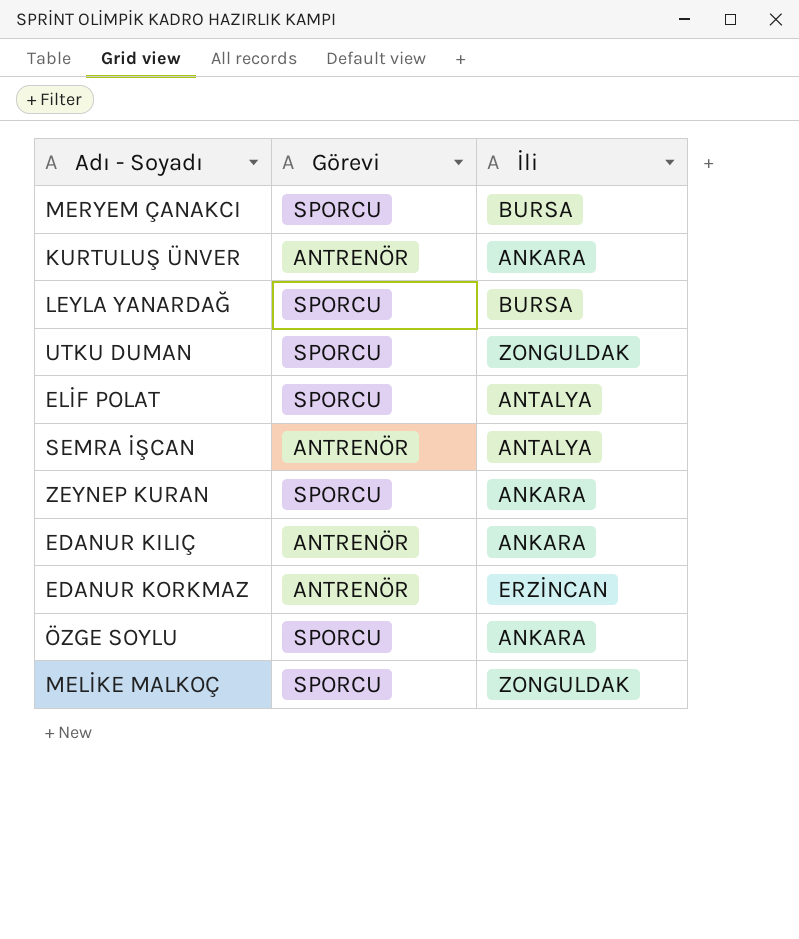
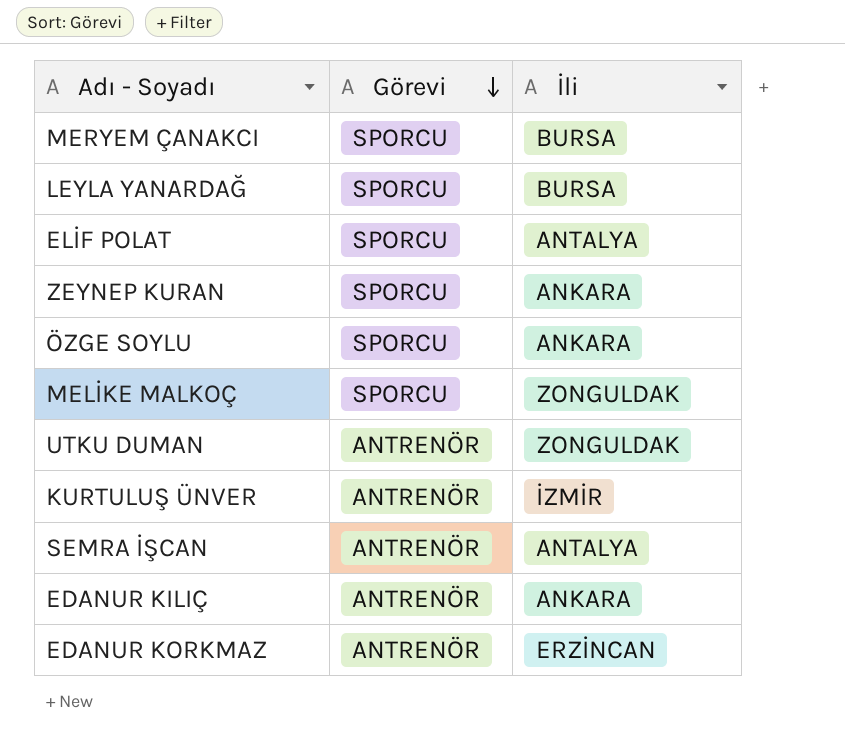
row order: none -> Görevi descending
UTKU DUMAN | Görevi: SPORCU -> ANTRENÖR
KURTULUŞ ÜNVER | İli: ANKARA -> İZMİR

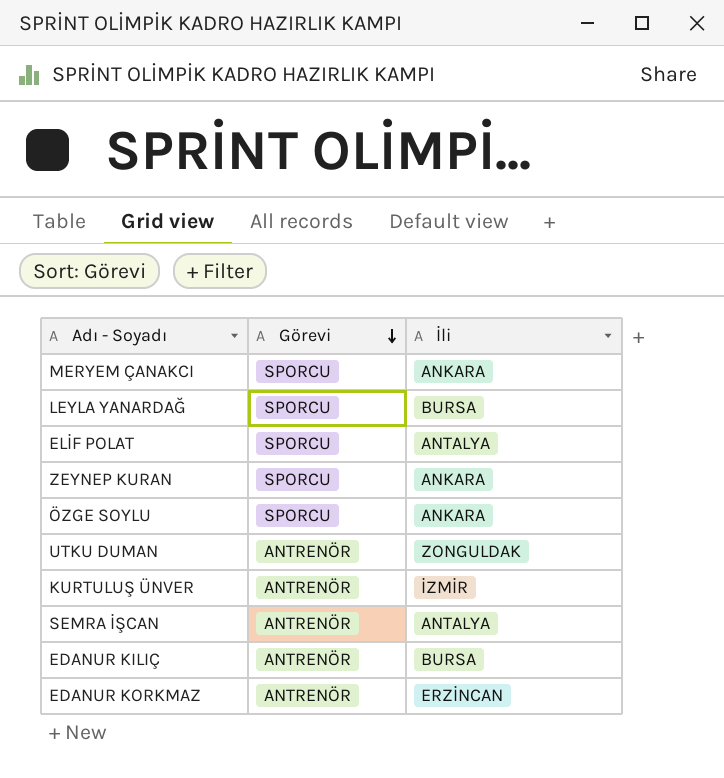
row MELİKE MALKOÇ: SPORCU | ZONGULDAK -> none
MERYEM ÇANAKCI | İli: BURSA -> ANKARA
EDANUR KILIÇ | İli: ANKARA -> BURSA

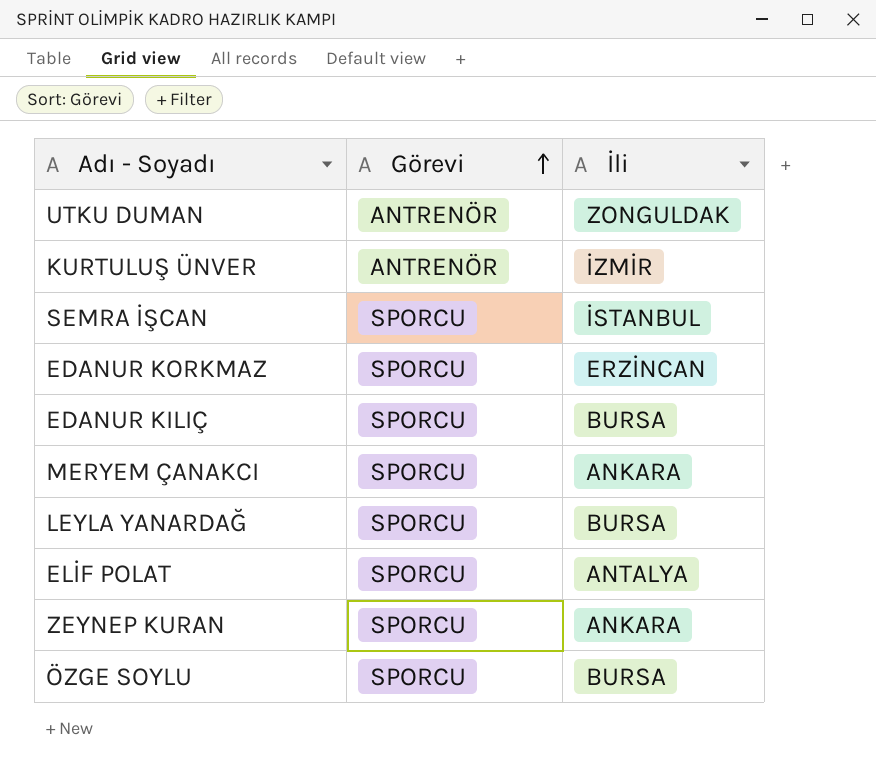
row order: Görevi descending -> Görevi ascending
SEMRA İŞCAN | Görevi: ANTRENÖR -> SPORCU
SEMRA İŞCAN | İli: ANTALYA -> İSTANBUL
EDANUR KORKMAZ | Görevi: ANTRENÖR -> SPORCU
EDANUR KILIÇ | Görevi: ANTRENÖR -> SPORCU
ÖZGE SOYLU | İli: ANKARA -> BURSA

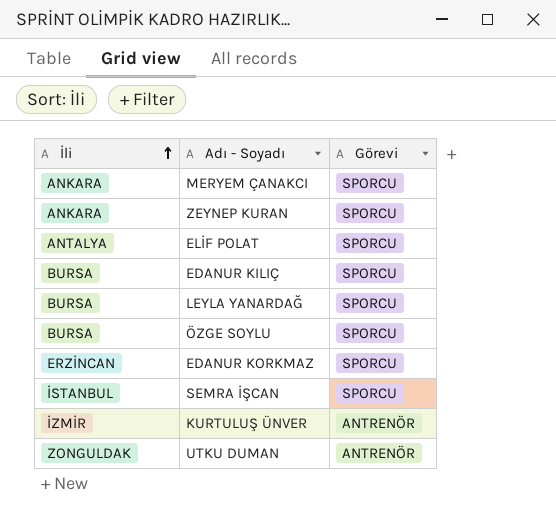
row order: Görevi ascending -> İli ascending
column İli | position: 3 -> 1

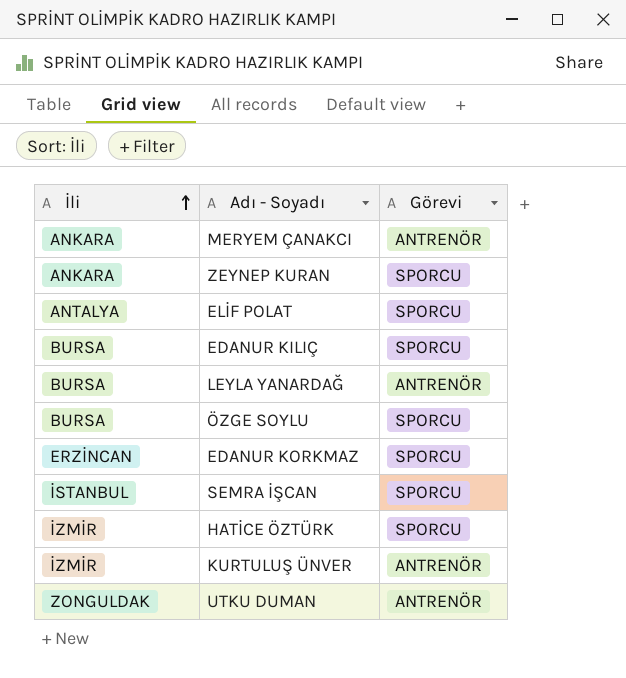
MERYEM ÇANAKCI | Görevi: SPORCU -> ANTRENÖR
LEYLA YANARDAĞ | Görevi: SPORCU -> ANTRENÖR
row HATİCE ÖZTÜRK: none -> İZMİR | SPORCU

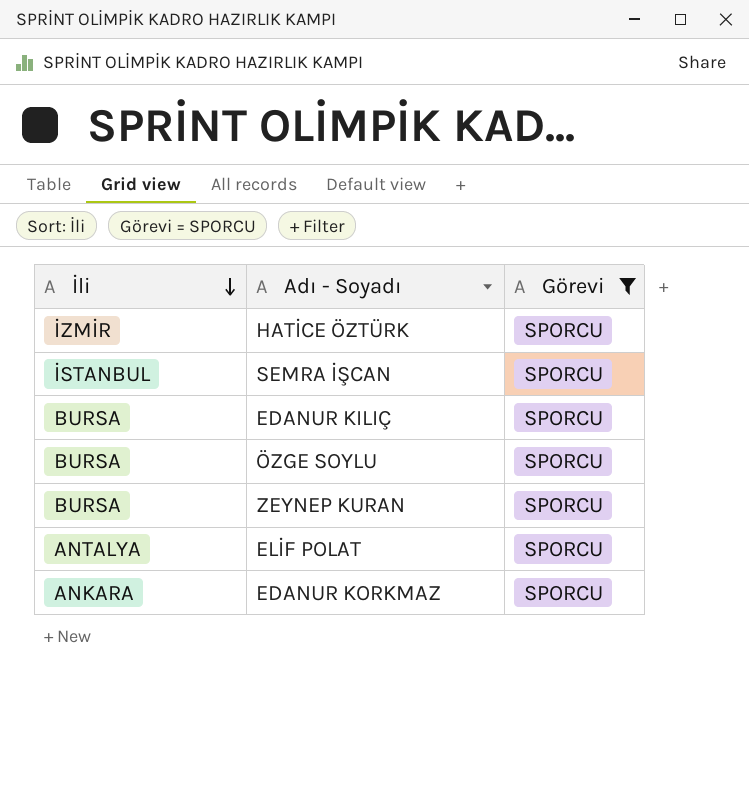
filter: none -> Görevi = SPORCU
row order: İli ascending -> İli descending
ZEYNEP KURAN | İli: ANKARA -> BURSA
EDANUR KORKMAZ | İli: ERZİNCAN -> ANKARA

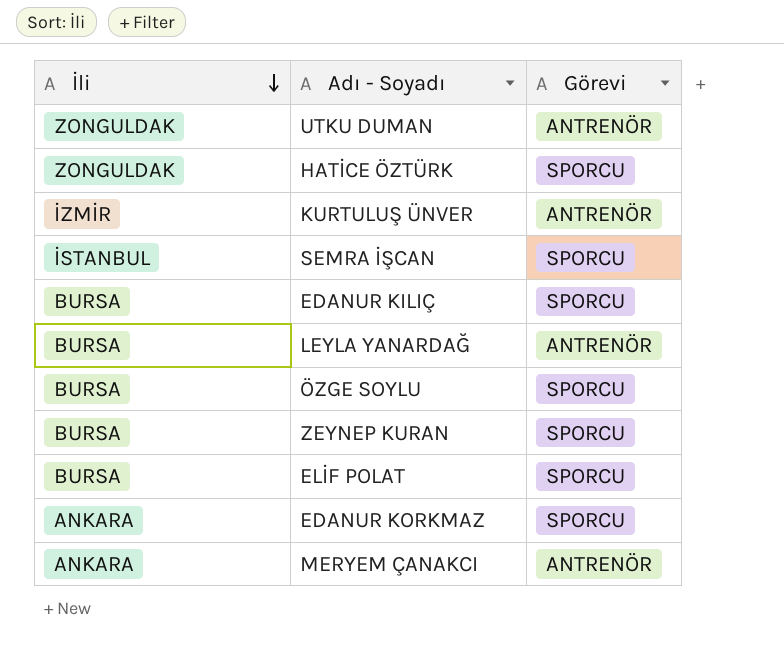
filter: Görevi = SPORCU -> none
HATİCE ÖZTÜRK | İli: İZMİR -> ZONGULDAK
ELİF POLAT | İli: ANTALYA -> BURSA

